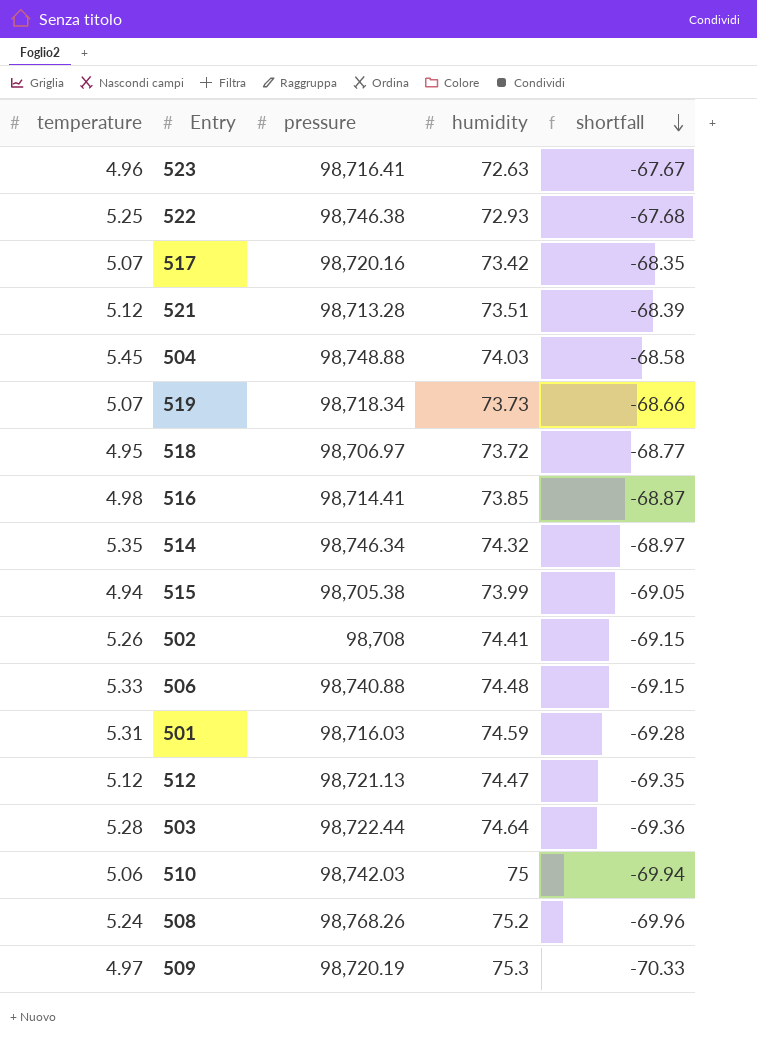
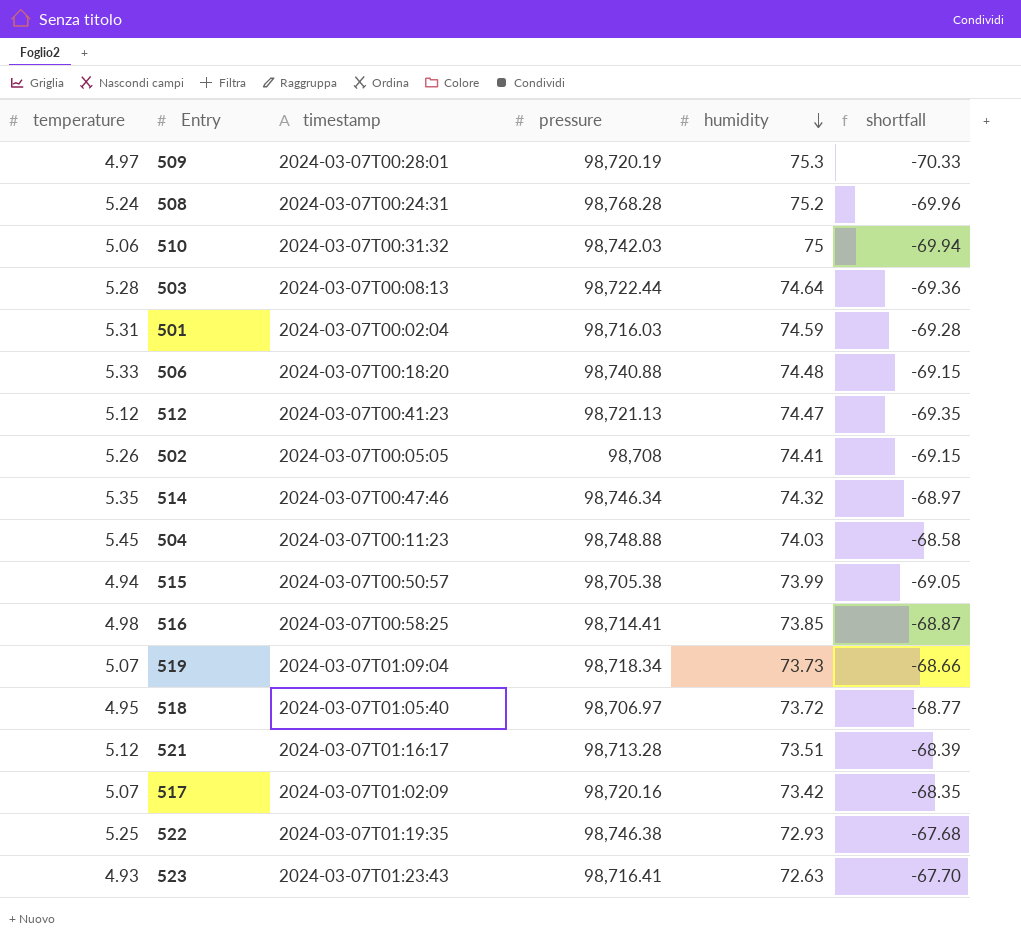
row order: shortfall descending -> humidity descending
column timestamp | position: none -> 3
508 | pressure: 98,768.26 -> 98,768.28
523 | temperature: 4.96 -> 4.93
523 | shortfall: -67.67 -> -67.70

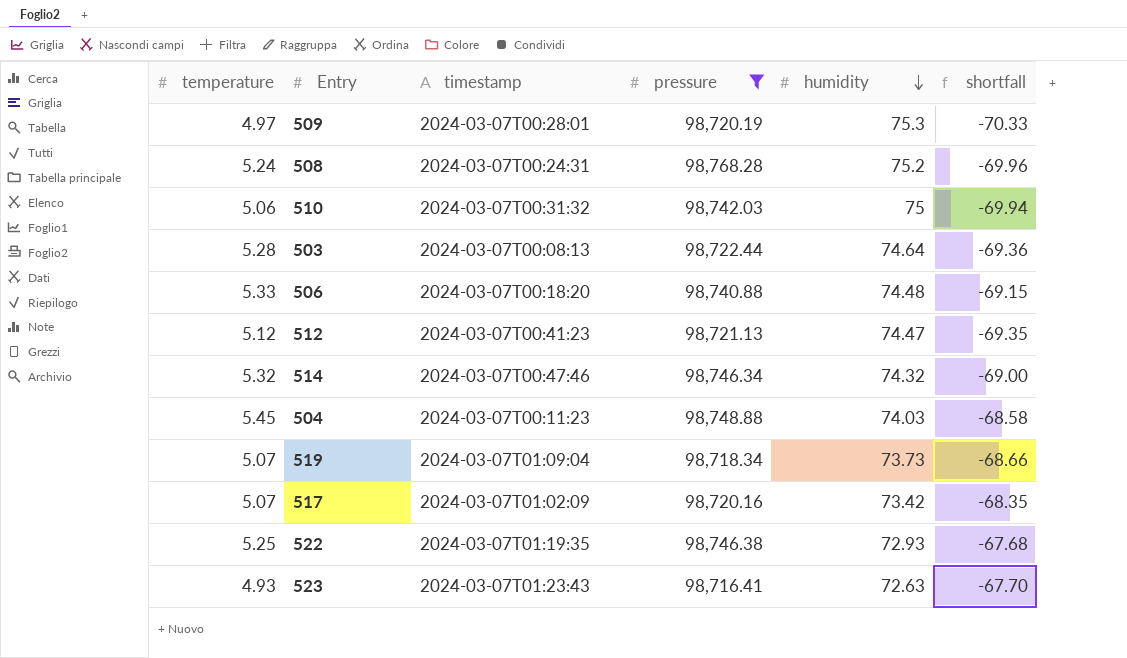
filter: none -> pressure >= 98,716.41
514 | temperature: 5.35 -> 5.32
514 | shortfall: -68.97 -> -69.00

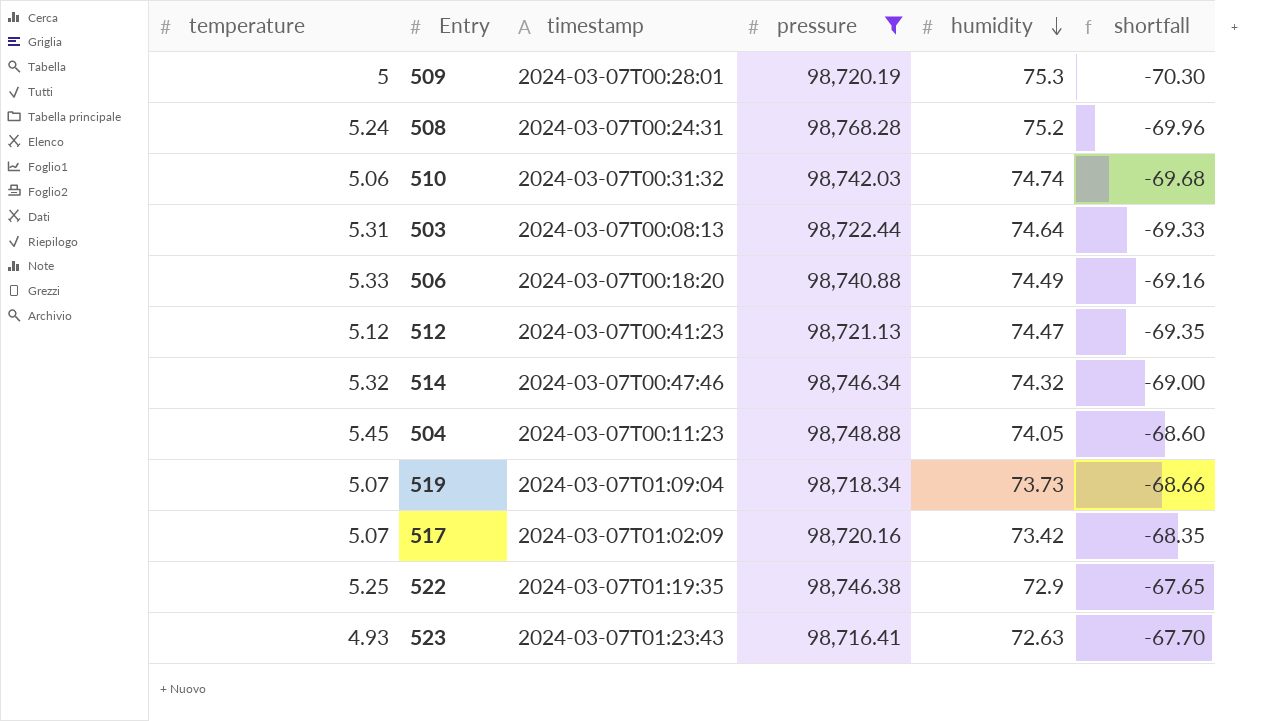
509 | temperature: 4.97 -> 5
509 | shortfall: -70.33 -> -70.30
510 | humidity: 75 -> 74.74
510 | shortfall: -69.94 -> -69.68
503 | temperature: 5.28 -> 5.31
503 | shortfall: -69.36 -> -69.33
506 | humidity: 74.48 -> 74.49
506 | shortfall: -69.15 -> -69.16
504 | humidity: 74.03 -> 74.05
504 | shortfall: -68.58 -> -68.60
522 | humidity: 72.93 -> 72.9
522 | shortfall: -67.68 -> -67.65

